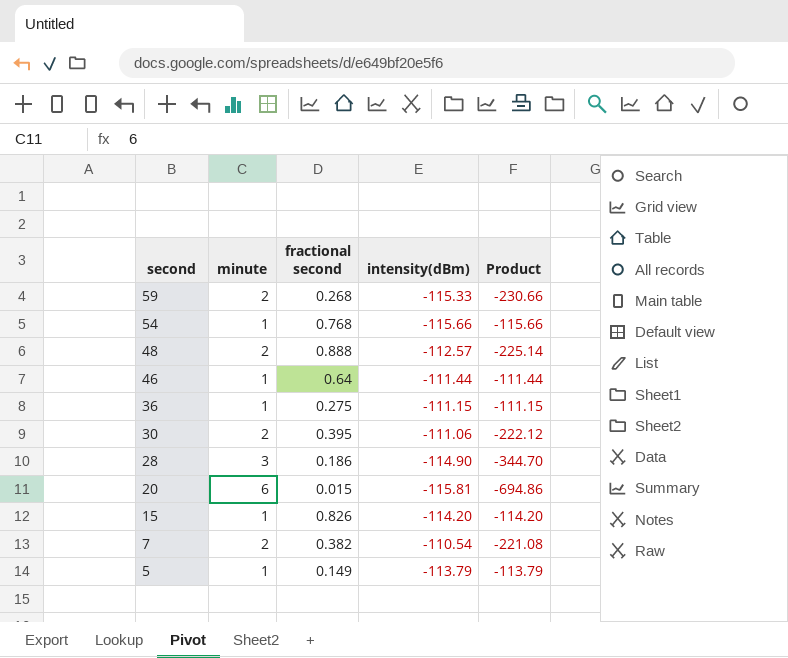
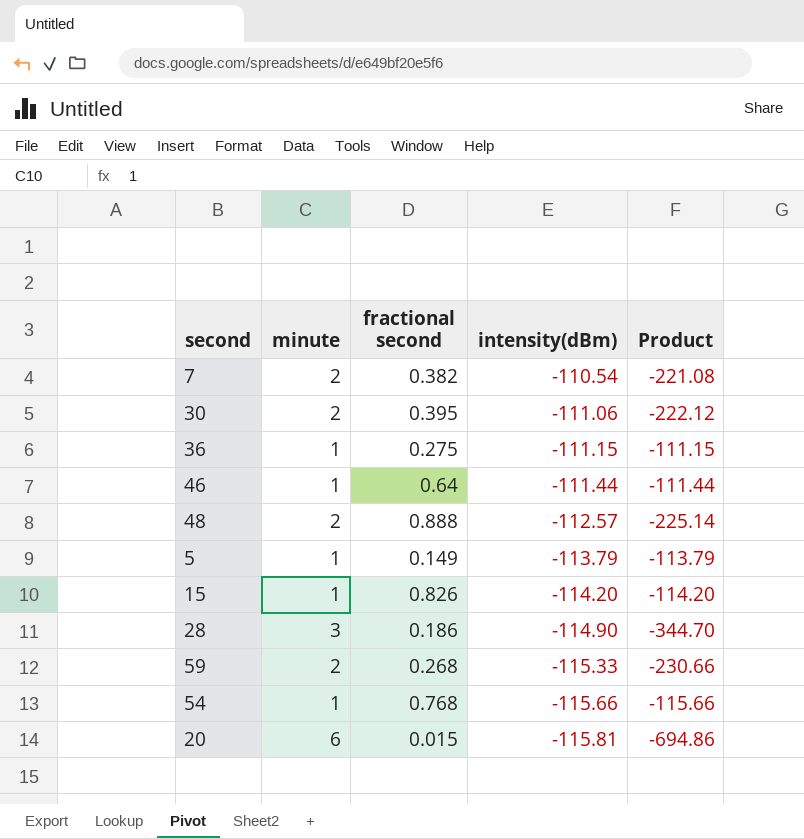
row order: second descending -> intensity(dBm) descending

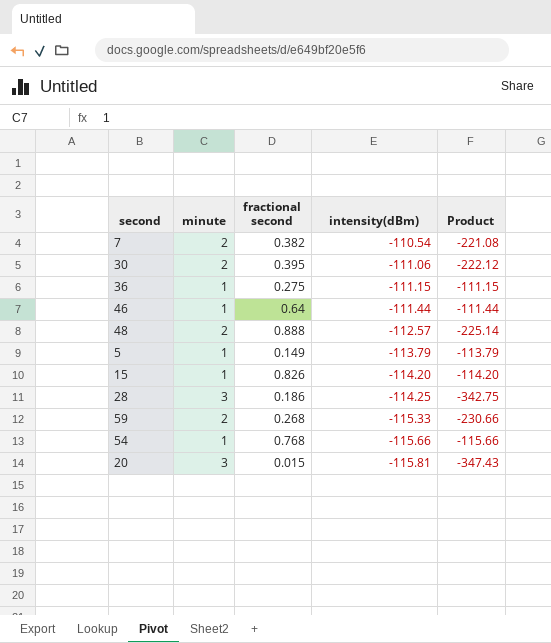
28 | intensity(dBm): -114.90 -> -114.25
28 | Product: -344.70 -> -342.75
20 | minute: 6 -> 3
20 | Product: -694.86 -> -347.43

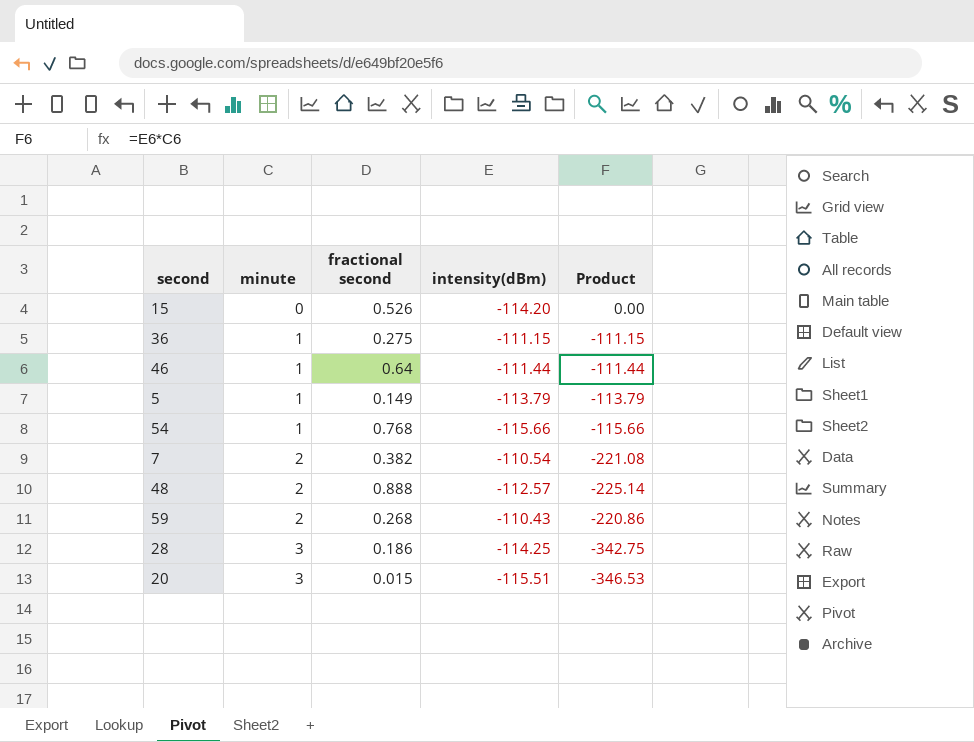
row order: intensity(dBm) descending -> minute ascending
row 30: 2 | 0.395 | -111.06 | -222.12 -> none
15 | minute: 1 -> 0
15 | fractional second: 0.826 -> 0.526
15 | Product: -114.20 -> 0.00
59 | intensity(dBm): -115.33 -> -110.43
59 | Product: -230.66 -> -220.86
20 | intensity(dBm): -115.81 -> -115.51
20 | Product: -347.43 -> -346.53

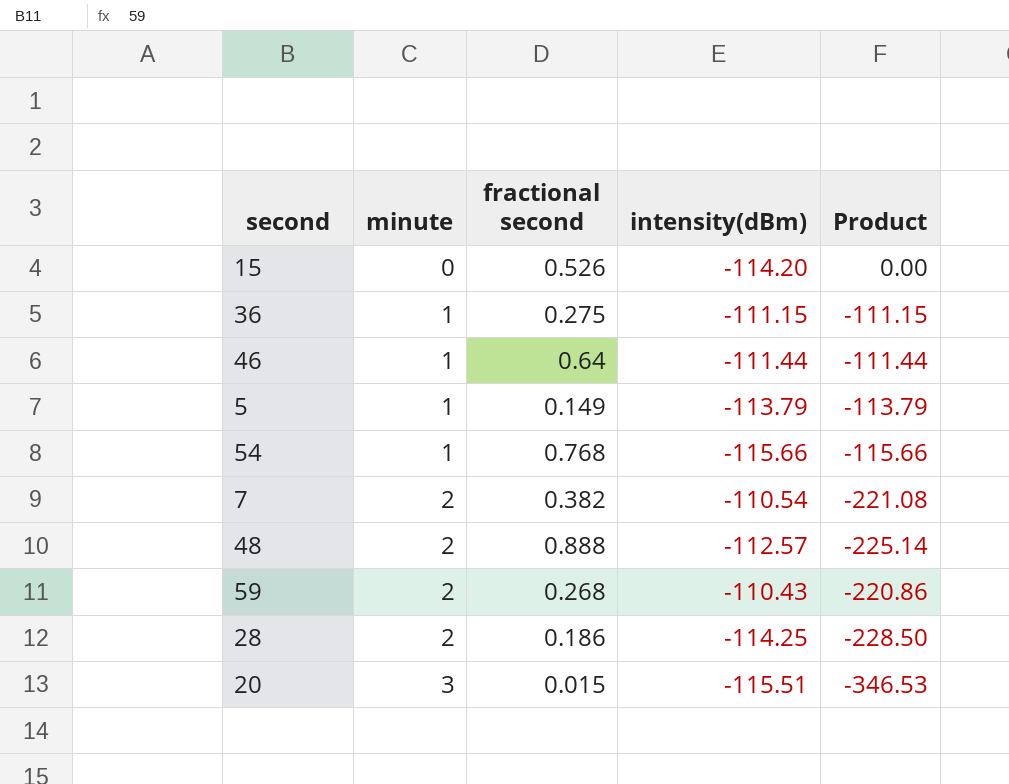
28 | minute: 3 -> 2
28 | Product: -342.75 -> -228.50

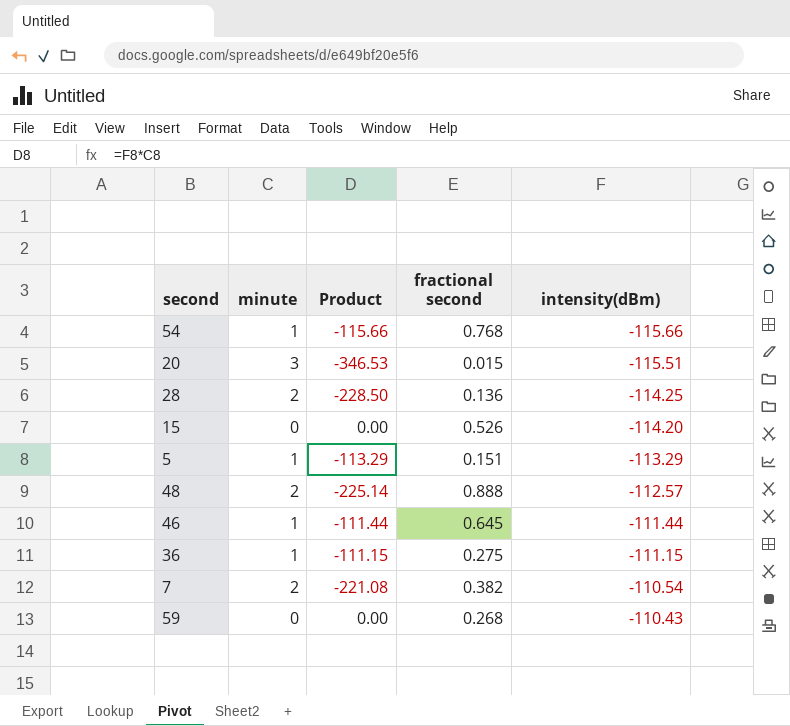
row order: minute ascending -> intensity(dBm) ascending
column Product | position: 5 -> 3
28 | fractional second: 0.186 -> 0.136
5 | Product: -113.79 -> -113.29
5 | fractional second: 0.149 -> 0.151
5 | intensity(dBm): -113.79 -> -113.29
46 | fractional second: 0.64 -> 0.645
59 | minute: 2 -> 0
59 | Product: -220.86 -> 0.00

